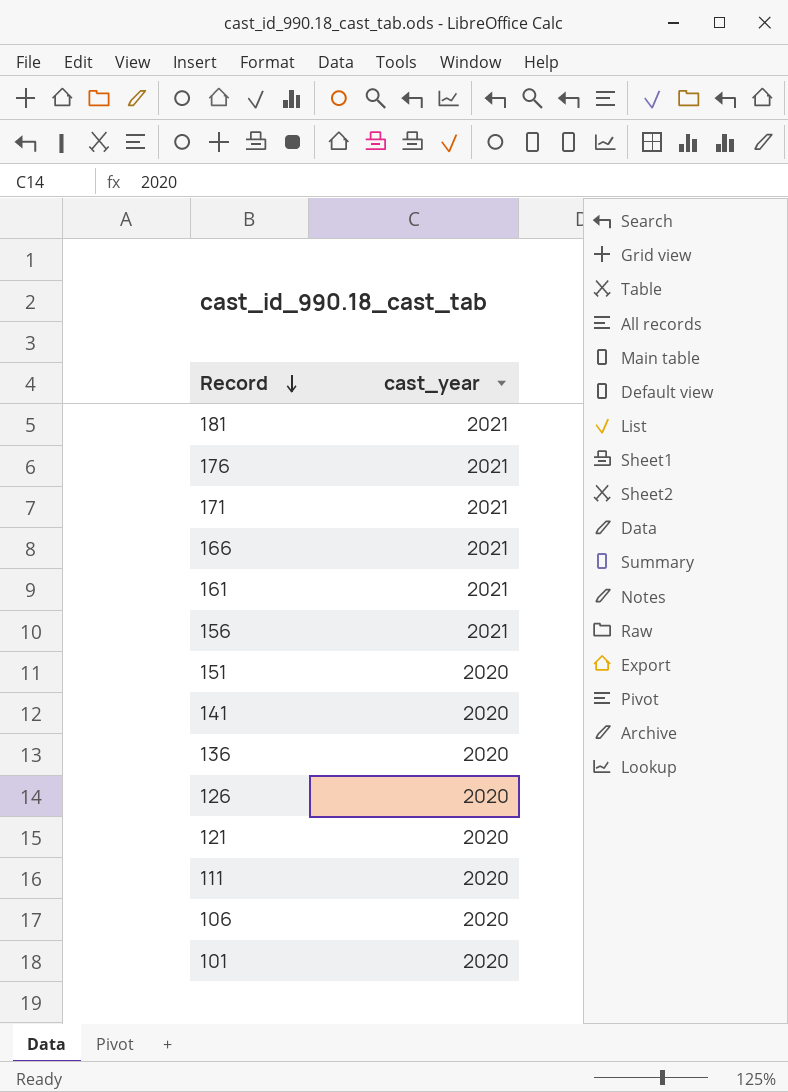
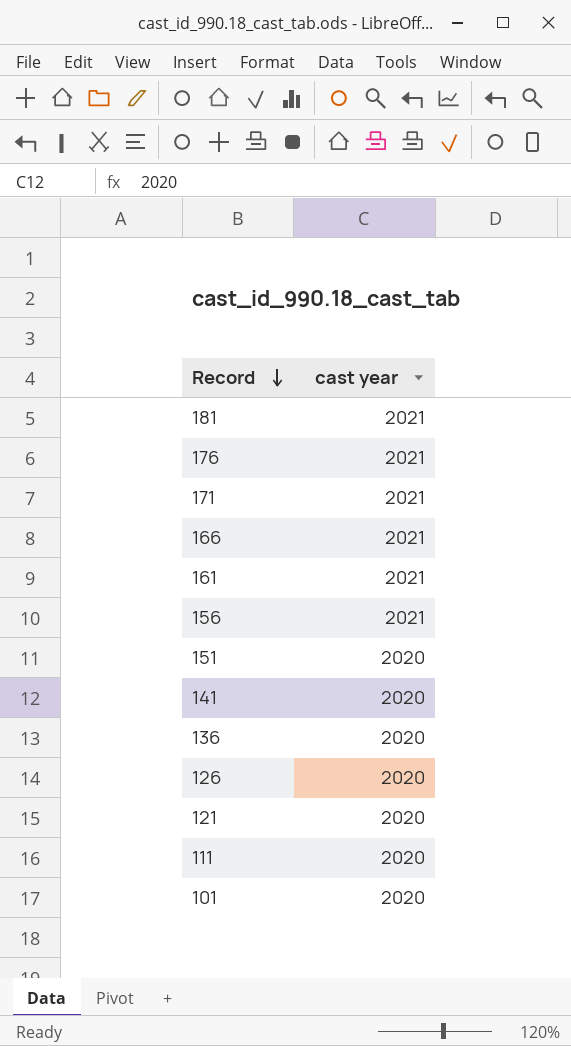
column name: cast_year -> cast year
row 106: 2020 -> none

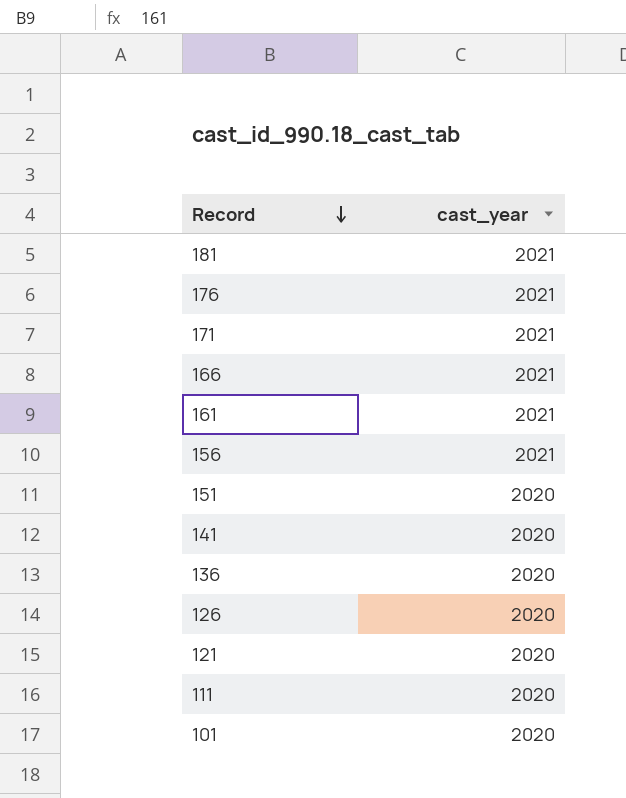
column name: cast year -> cast_year

